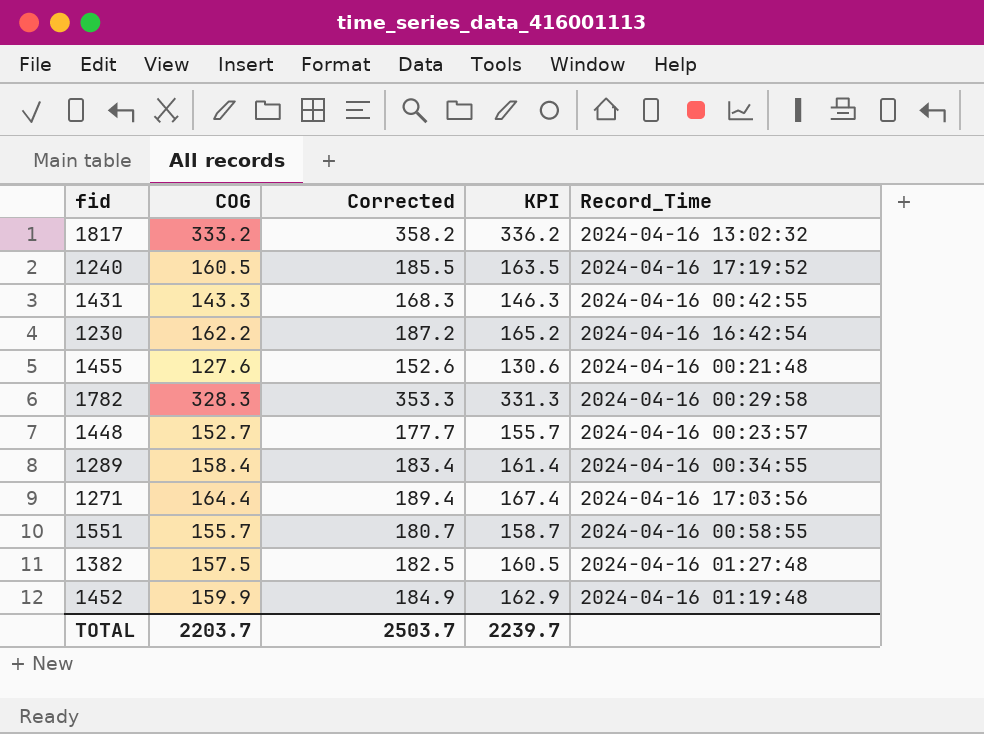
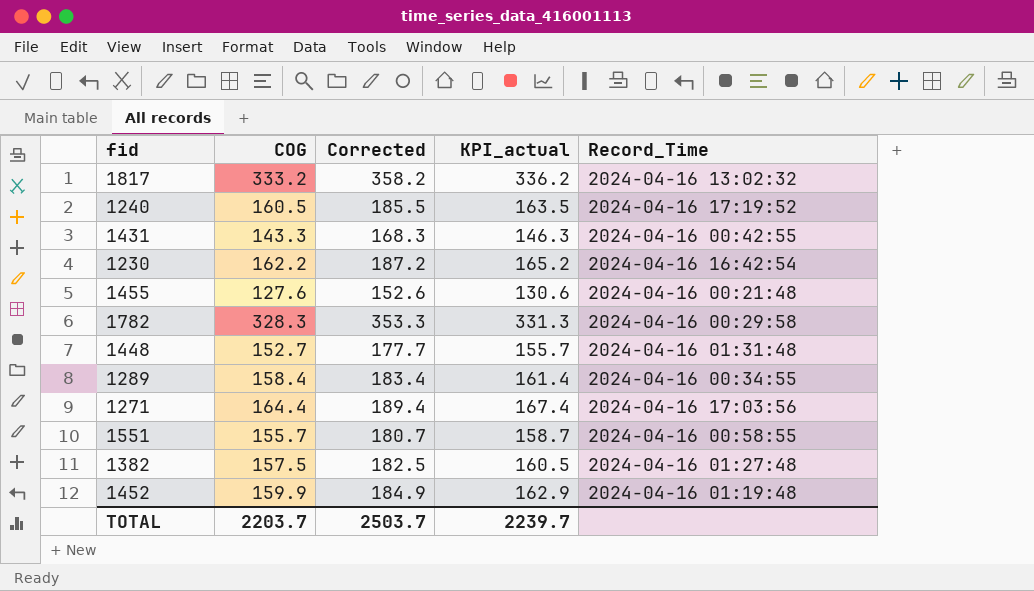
column name: KPI -> KPI_actual
1448 | Record_Time: 2024-04-16 00:23:57 -> 2024-04-16 01:31:48

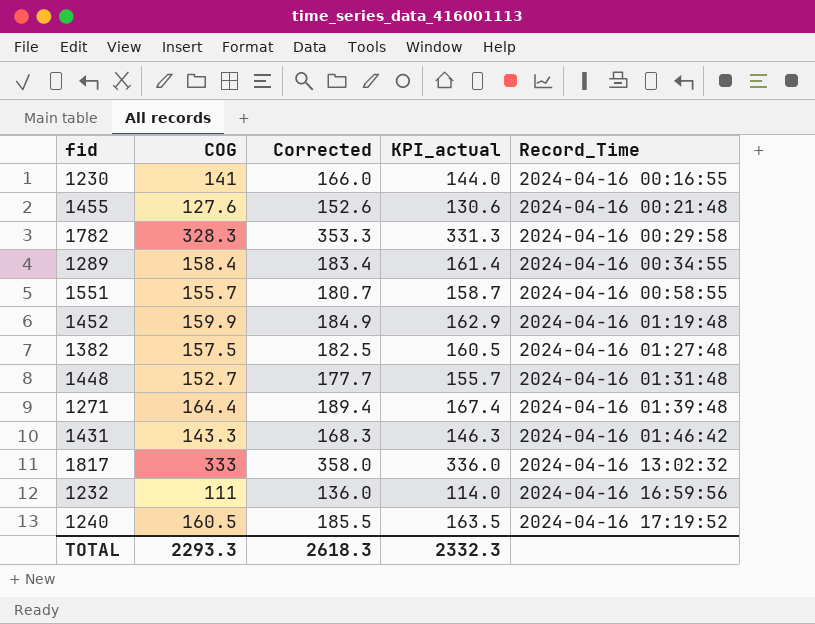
row order: none -> Record_Time ascending
1230 | COG: 162.2 -> 141
1230 | Corrected: 187.2 -> 166.0
1230 | KPI_actual: 165.2 -> 144.0
1230 | Record_Time: 2024-04-16 16:42:54 -> 2024-04-16 00:16:55
1271 | Record_Time: 2024-04-16 17:03:56 -> 2024-04-16 01:39:48
1431 | Record_Time: 2024-04-16 00:42:55 -> 2024-04-16 01:46:42
1817 | COG: 333.2 -> 333
1817 | Corrected: 358.2 -> 358.0
1817 | KPI_actual: 336.2 -> 336.0
row 1232: none -> 111 | 136.0 | 114.0 | 2024-04-16 16:59:56
TOTAL | COG: 2203.7 -> 2293.3
TOTAL | Corrected: 2503.7 -> 2618.3
TOTAL | KPI_actual: 2239.7 -> 2332.3

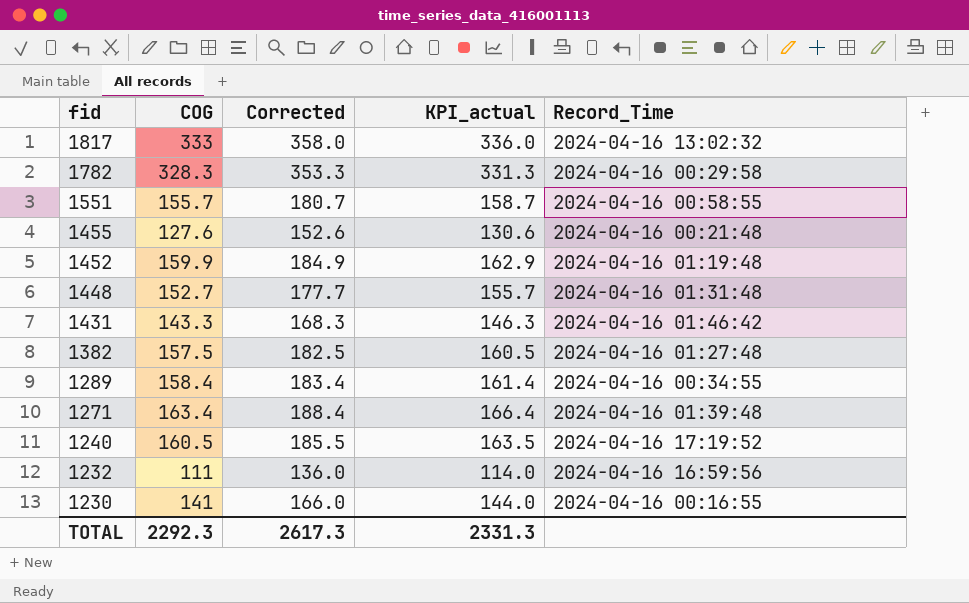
row order: Record_Time ascending -> fid descending
1271 | COG: 164.4 -> 163.4
1271 | Corrected: 189.4 -> 188.4
1271 | KPI_actual: 167.4 -> 166.4
TOTAL | COG: 2293.3 -> 2292.3
TOTAL | Corrected: 2618.3 -> 2617.3
TOTAL | KPI_actual: 2332.3 -> 2331.3

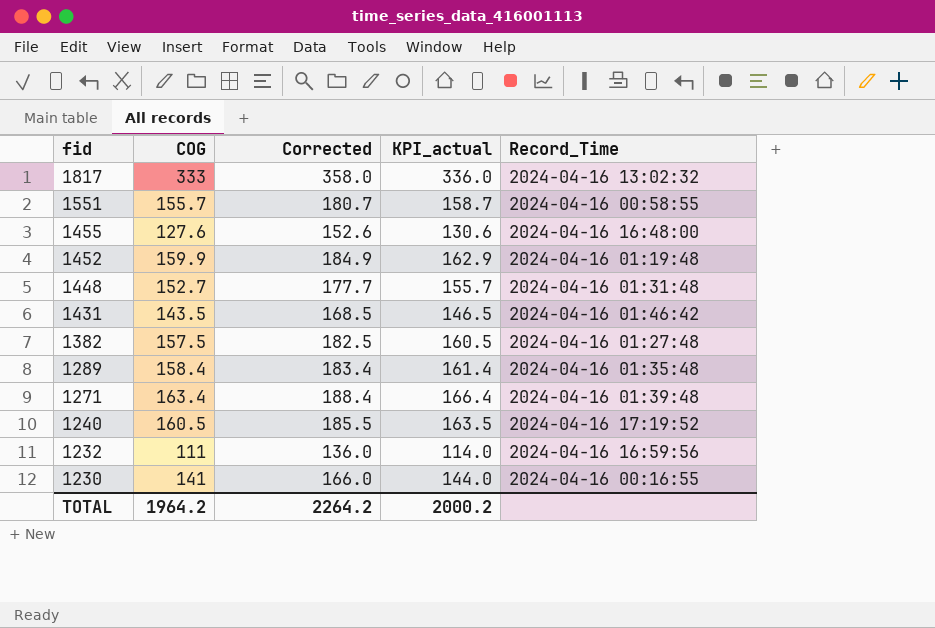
row 1782: 328.3 | 353.3 | 331.3 | 2024-04-16 00:29:58 -> none
1455 | Record_Time: 2024-04-16 00:21:48 -> 2024-04-16 16:48:00
1431 | COG: 143.3 -> 143.5
1431 | Corrected: 168.3 -> 168.5
1431 | KPI_actual: 146.3 -> 146.5
1289 | Record_Time: 2024-04-16 00:34:55 -> 2024-04-16 01:35:48
TOTAL | COG: 2292.3 -> 1964.2
TOTAL | Corrected: 2617.3 -> 2264.2
TOTAL | KPI_actual: 2331.3 -> 2000.2

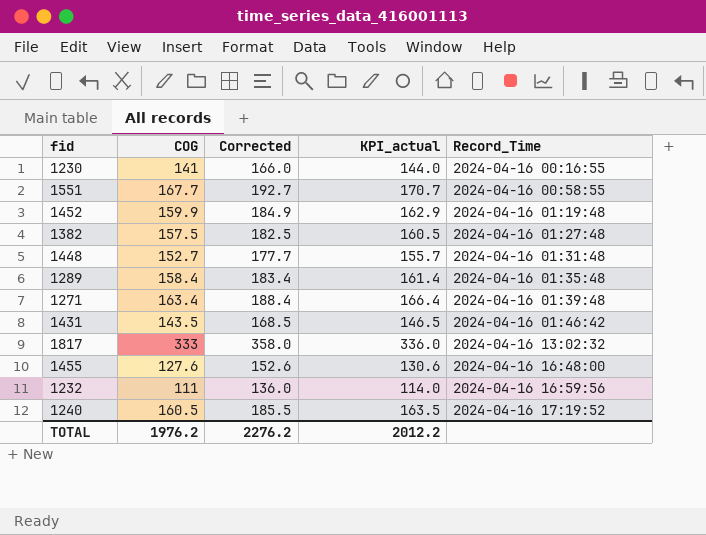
row order: fid descending -> Record_Time ascending
1551 | COG: 155.7 -> 167.7
1551 | Corrected: 180.7 -> 192.7
1551 | KPI_actual: 158.7 -> 170.7
TOTAL | COG: 1964.2 -> 1976.2
TOTAL | Corrected: 2264.2 -> 2276.2
TOTAL | KPI_actual: 2000.2 -> 2012.2

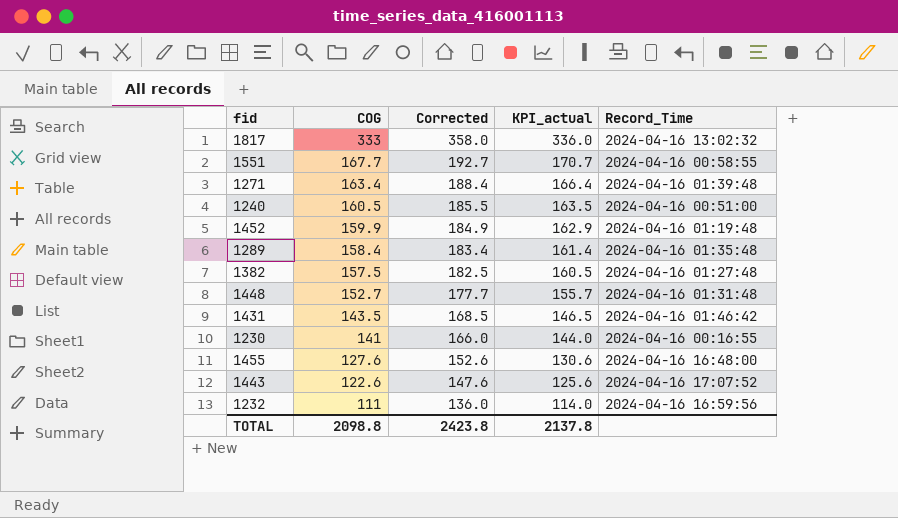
row order: Record_Time ascending -> COG descending
1240 | Record_Time: 2024-04-16 17:19:52 -> 2024-04-16 00:51:00
row 1443: none -> 122.6 | 147.6 | 125.6 | 2024-04-16 17:07:52
TOTAL | COG: 1976.2 -> 2098.8
TOTAL | Corrected: 2276.2 -> 2423.8
TOTAL | KPI_actual: 2012.2 -> 2137.8

